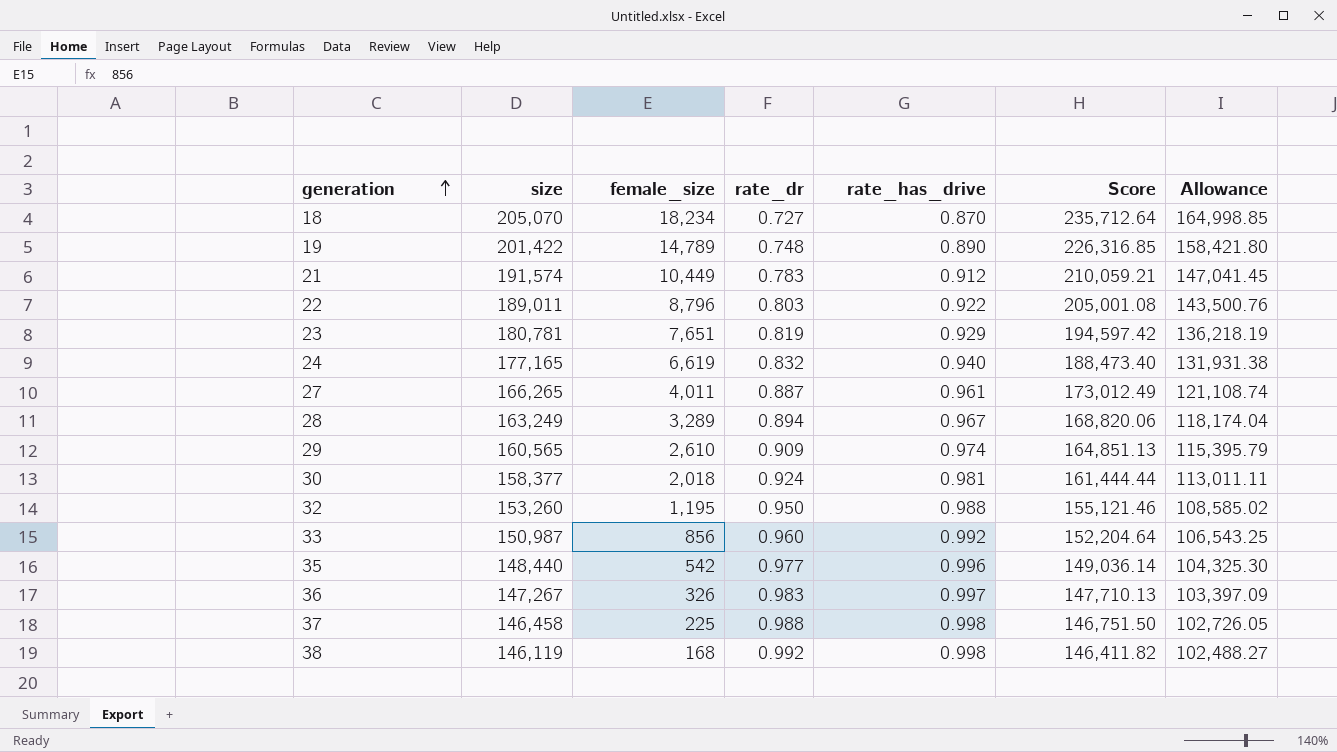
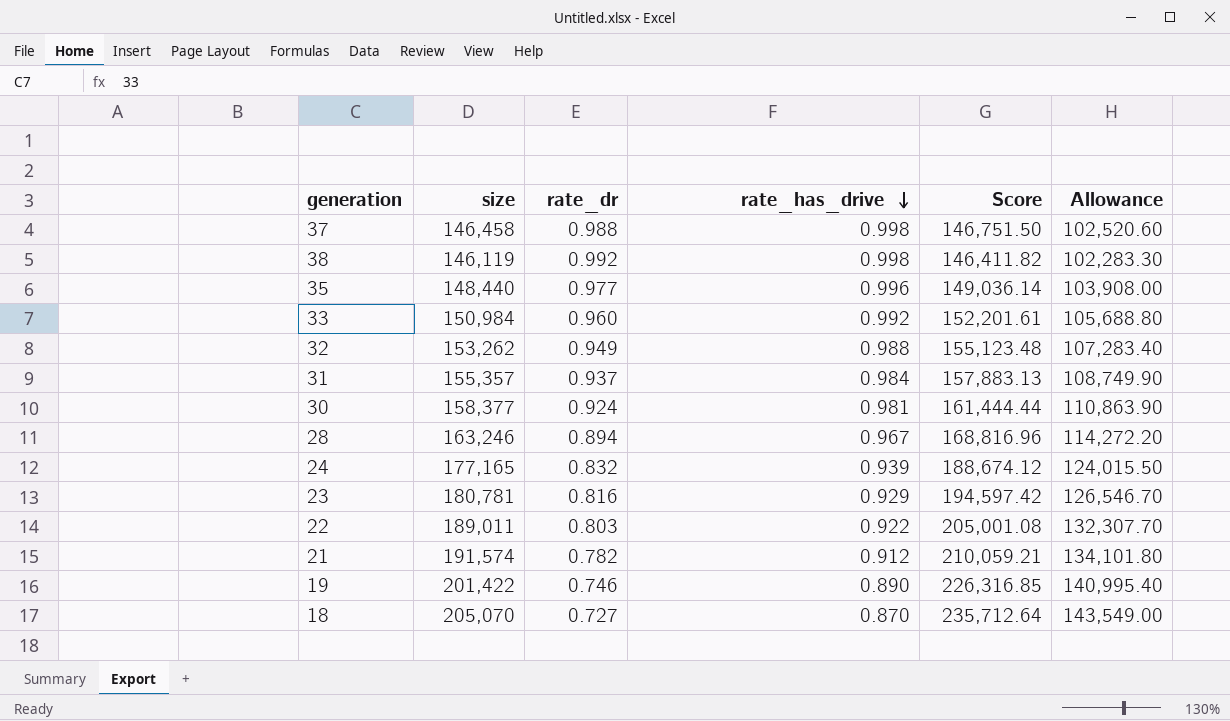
row order: generation ascending -> rate_has_drive descending
column female_size | position: 3 -> none
column Allowance | formula: [Score] * 0.7 -> [size] * 0.7
row 27: 166,265 | 4,011 | 0.887 | 0.961 | 173,012.49 | 121,108.74 -> none
row 29: 160,565 | 2,610 | 0.909 | 0.974 | 164,851.13 | 115,395.79 -> none
row 36: 147,267 | 326 | 0.983 | 0.997 | 147,710.13 | 103,397.09 -> none
33 | size: 150,987 -> 150,984
33 | Score: 152,204.64 -> 152,201.61
32 | size: 153,260 -> 153,262
32 | rate_dr: 0.950 -> 0.949
32 | Score: 155,121.46 -> 155,123.48
row 31: none -> 155,357 | 0.937 | 0.984 | 157,883.13 | 108,749.90
28 | size: 163,249 -> 163,246
28 | Score: 168,820.06 -> 168,816.96
24 | rate_has_drive: 0.940 -> 0.939
24 | Score: 188,473.40 -> 188,674.12
23 | rate_dr: 0.819 -> 0.816
21 | rate_dr: 0.783 -> 0.782
19 | rate_dr: 0.748 -> 0.746

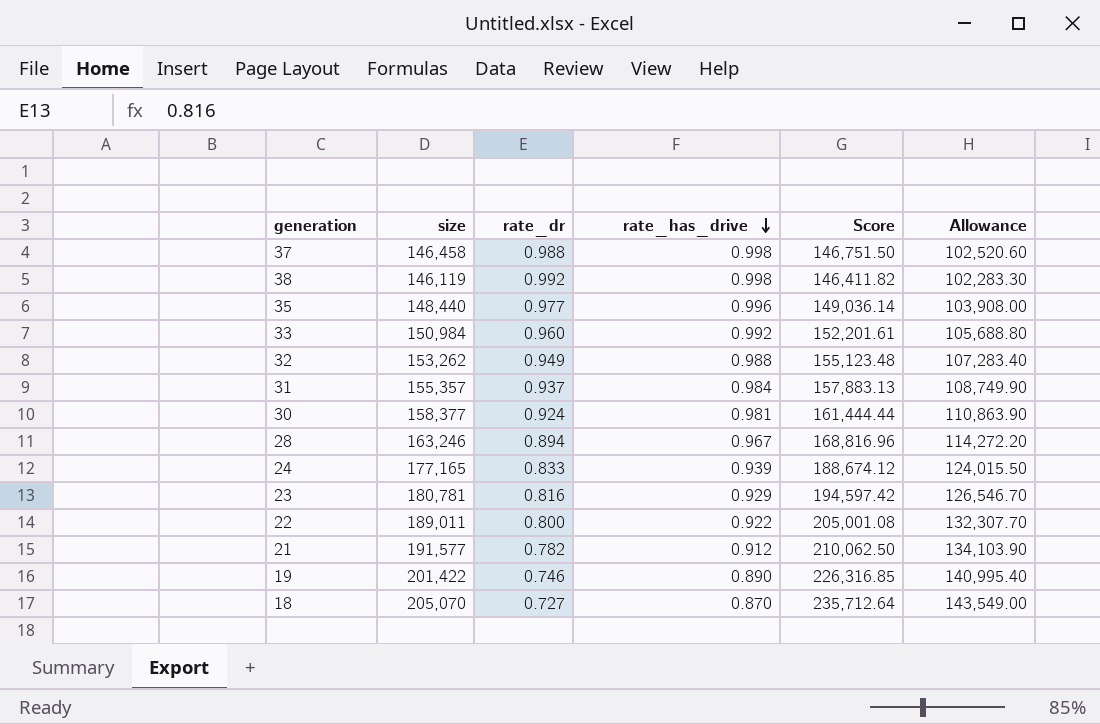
24 | rate_dr: 0.832 -> 0.833
22 | rate_dr: 0.803 -> 0.800
21 | size: 191,574 -> 191,577
21 | Score: 210,059.21 -> 210,062.50
21 | Allowance: 134,101.80 -> 134,103.90

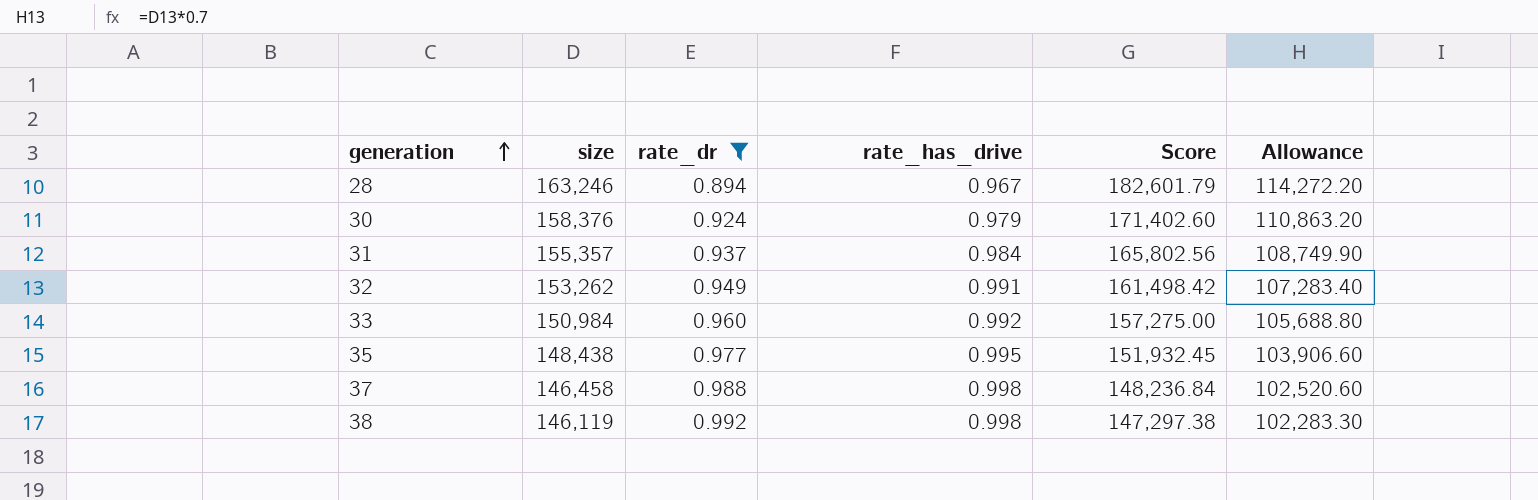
filter: none -> rate_dr >= 0.894
row order: rate_has_drive descending -> generation ascending
column Score | formula: [size] / [rate_has_drive] -> [size] / [rate_dr]
30 | size: 158,377 -> 158,376
30 | rate_has_drive: 0.981 -> 0.979
30 | Allowance: 110,863.90 -> 110,863.20
32 | rate_has_drive: 0.988 -> 0.991
35 | size: 148,440 -> 148,438
35 | rate_has_drive: 0.996 -> 0.995
35 | Allowance: 103,908.00 -> 103,906.60

